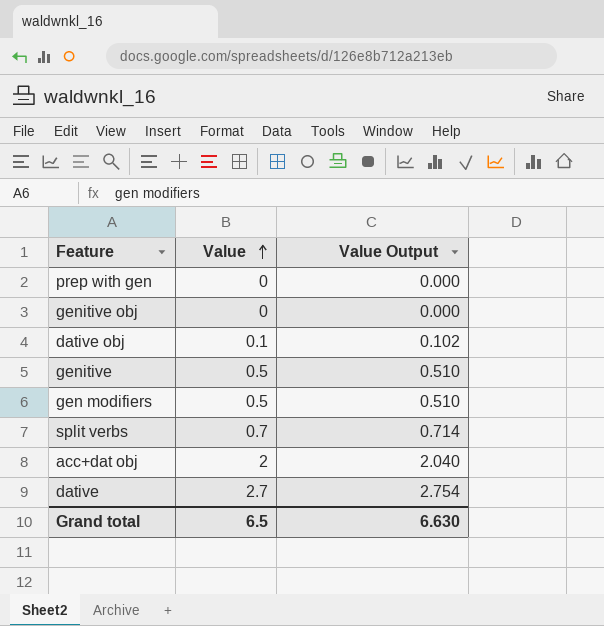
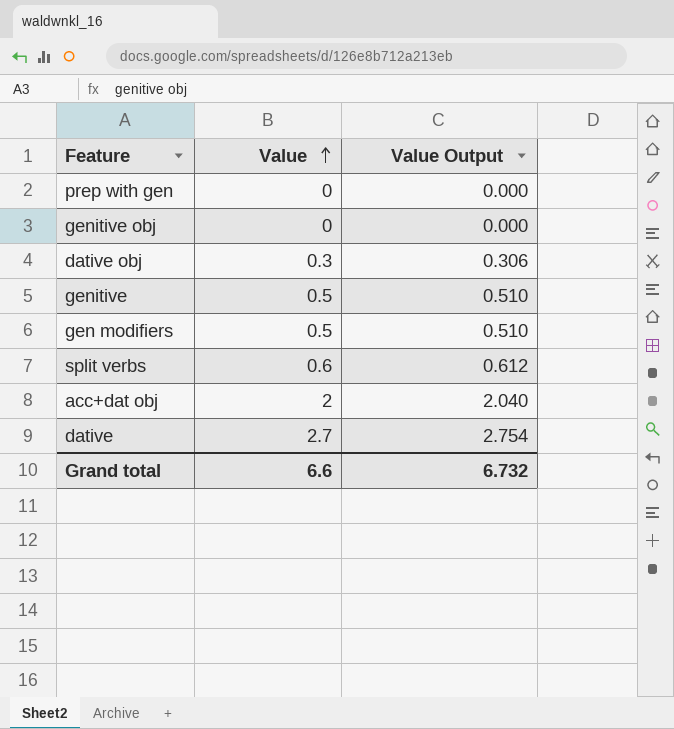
dative obj | Value: 0.1 -> 0.3
dative obj | Value Output: 0.102 -> 0.306
split verbs | Value: 0.7 -> 0.6
split verbs | Value Output: 0.714 -> 0.612
Grand total | Value: 6.5 -> 6.6
Grand total | Value Output: 6.630 -> 6.732

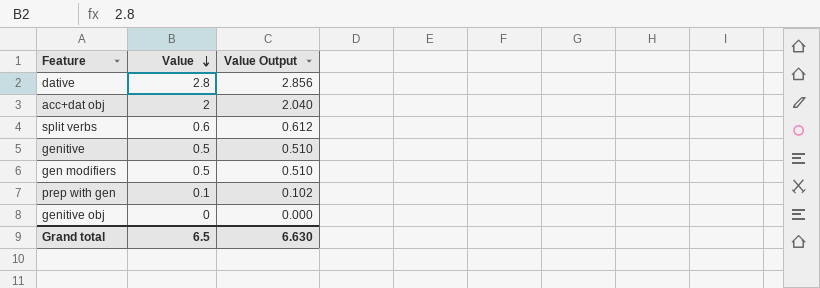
row order: Value ascending -> Value descending
row dative obj: 0.3 | 0.306 -> none
dative | Value: 2.7 -> 2.8
dative | Value Output: 2.754 -> 2.856
prep with gen | Value: 0 -> 0.1
prep with gen | Value Output: 0.000 -> 0.102
Grand total | Value: 6.6 -> 6.5
Grand total | Value Output: 6.732 -> 6.630

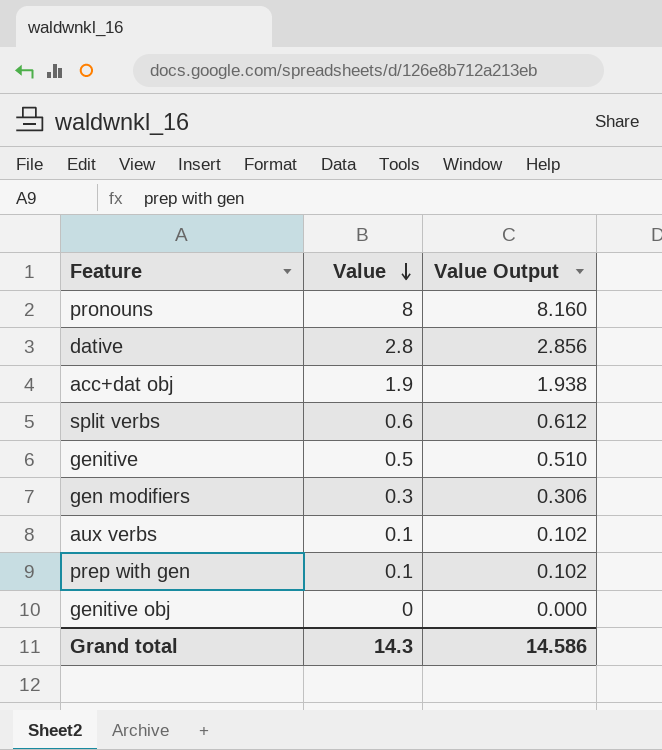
row pronouns: none -> 8 | 8.160
acc+dat obj | Value: 2 -> 1.9
acc+dat obj | Value Output: 2.040 -> 1.938
gen modifiers | Value: 0.5 -> 0.3
gen modifiers | Value Output: 0.510 -> 0.306
row aux verbs: none -> 0.1 | 0.102
Grand total | Value: 6.5 -> 14.3
Grand total | Value Output: 6.630 -> 14.586

